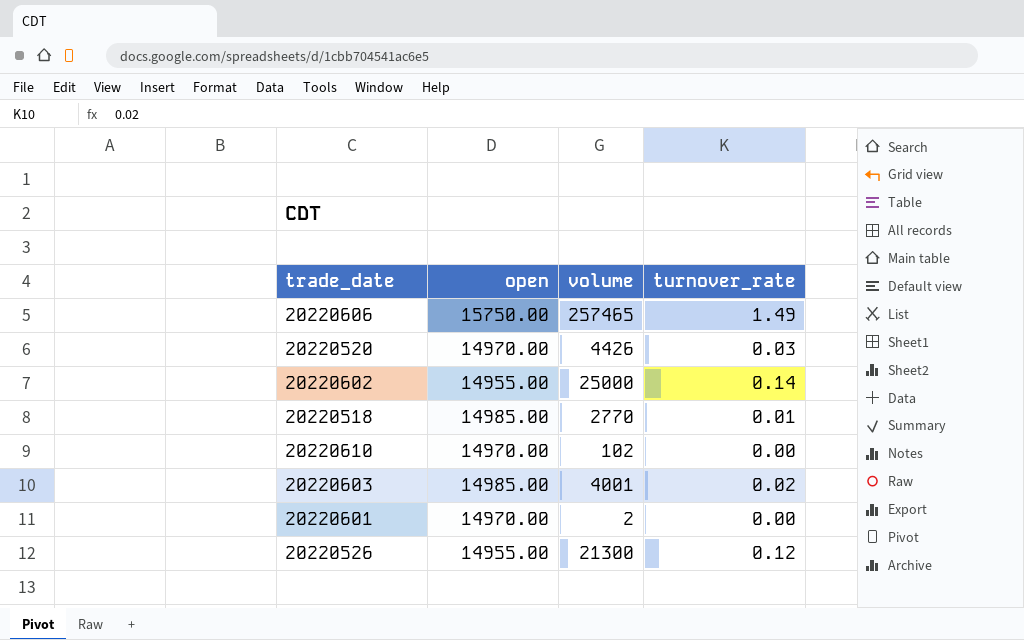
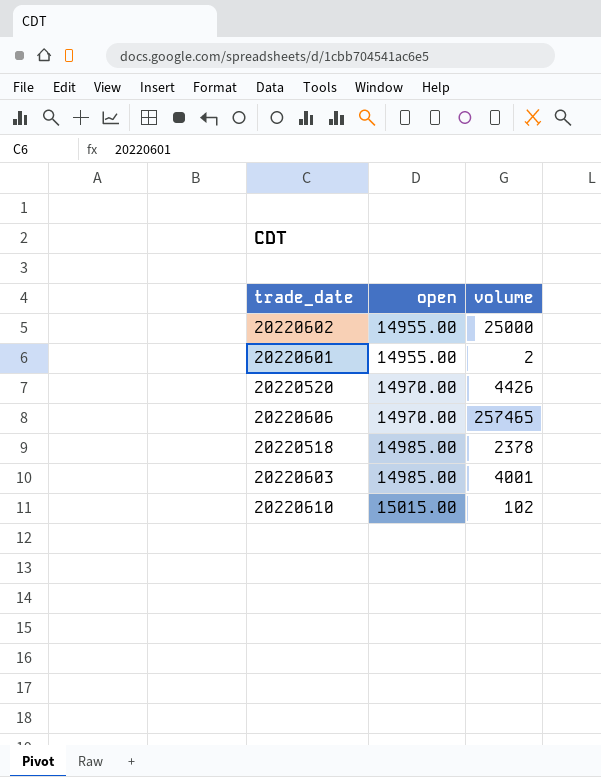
row order: none -> open ascending
column turnover_rate | position: 4 -> none
row 20220526: 14955.00 | 21300 | 0.12 -> none
20220601 | open: 14970.00 -> 14955.00
20220606 | open: 15750.00 -> 14970.00
20220518 | volume: 2770 -> 2378
20220610 | open: 14970.00 -> 15015.00

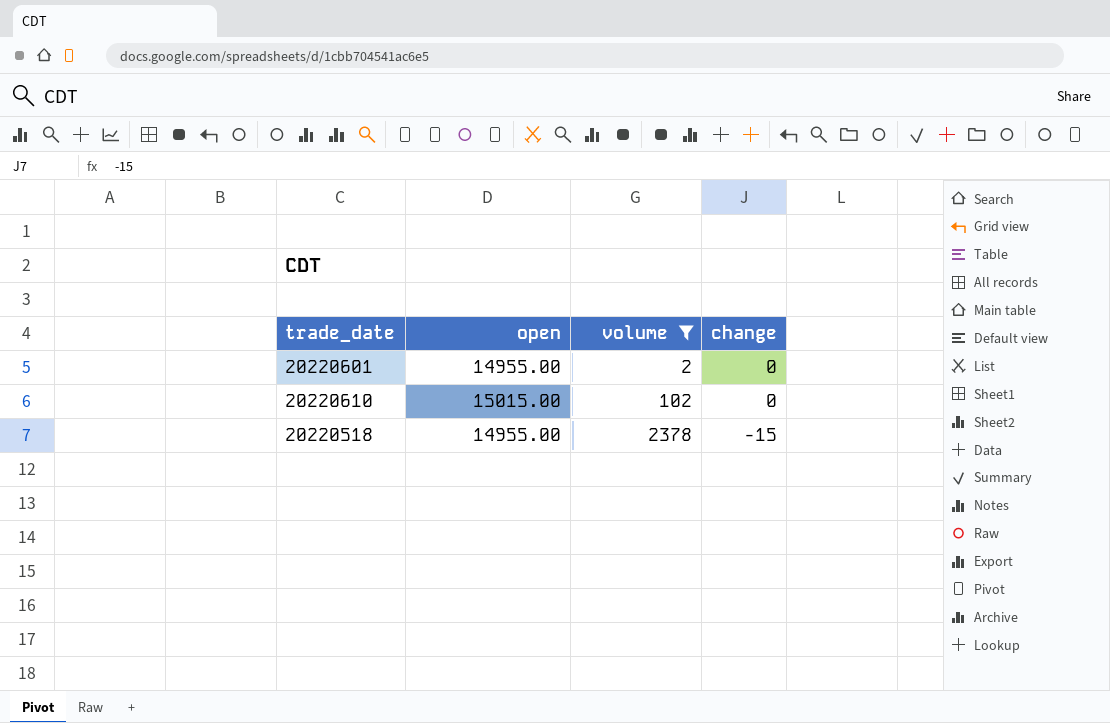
filter: none -> volume <= 2378
row order: open ascending -> volume ascending
column change | position: none -> 4
20220518 | open: 14985.00 -> 14955.00

